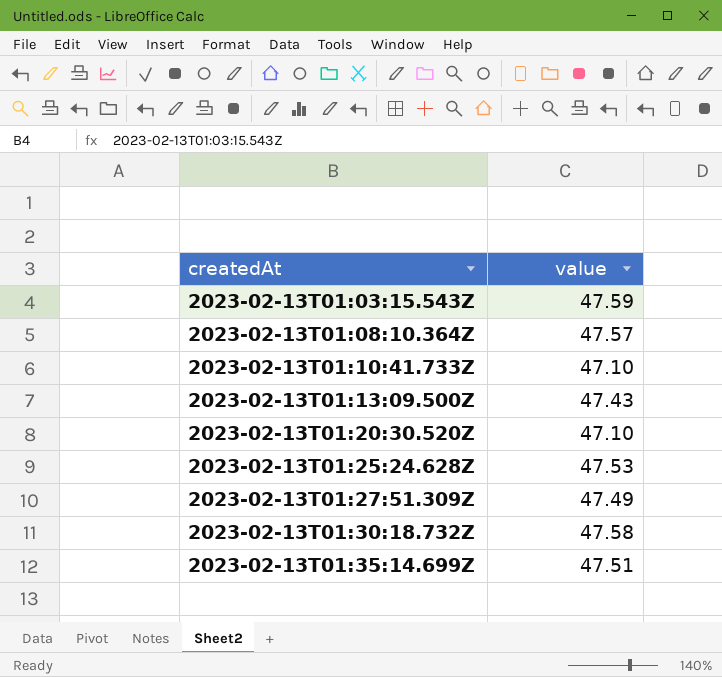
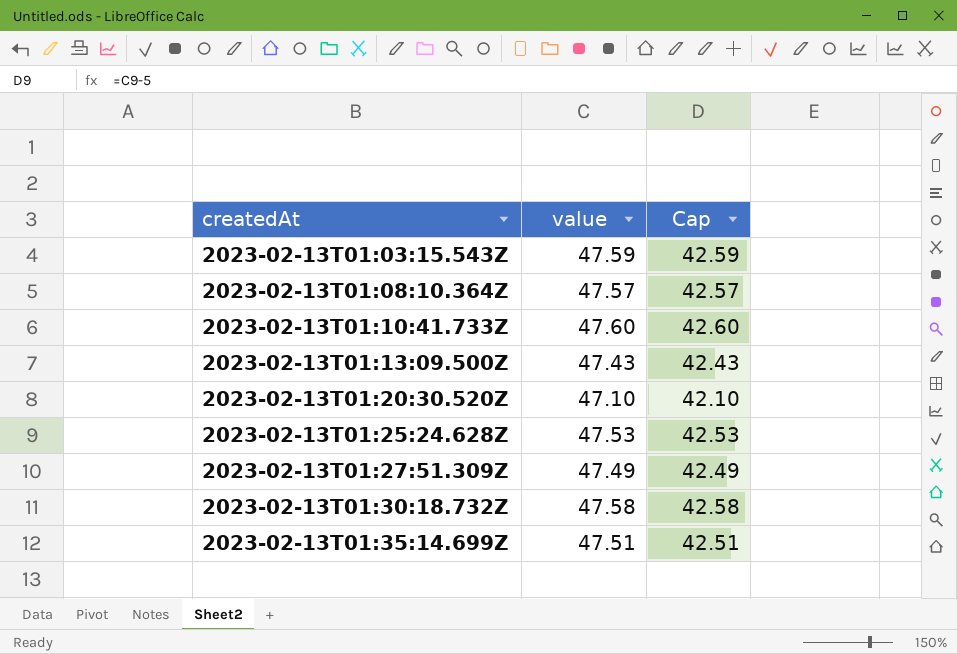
column Cap | formula: none -> [value] - 5
2023-02-13T01:10:41.733Z | value: 47.10 -> 47.60

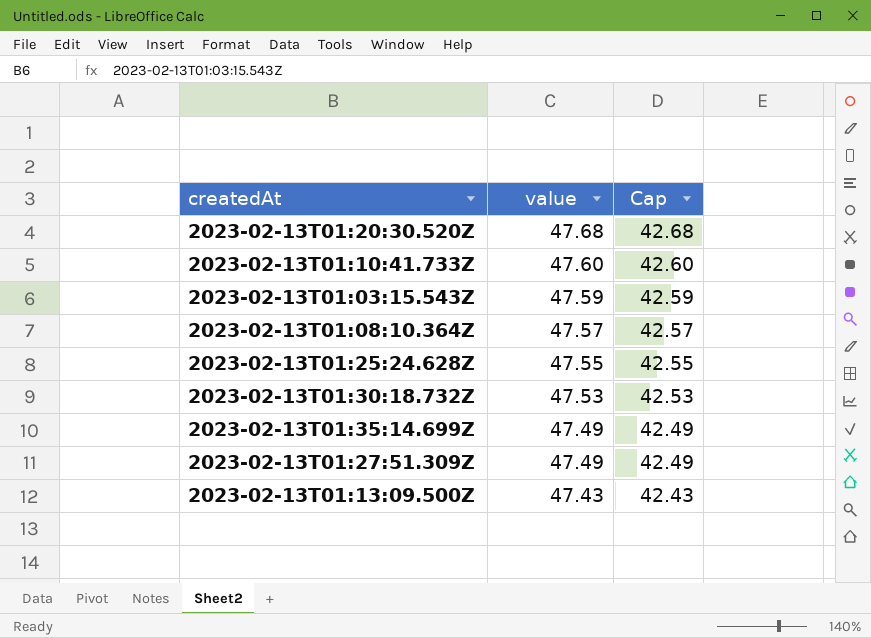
row order: createdAt ascending -> value descending
2023-02-13T01:20:30.520Z | value: 47.10 -> 47.68
2023-02-13T01:20:30.520Z | Cap: 42.10 -> 42.68
2023-02-13T01:25:24.628Z | value: 47.53 -> 47.55
2023-02-13T01:25:24.628Z | Cap: 42.53 -> 42.55
2023-02-13T01:30:18.732Z | value: 47.58 -> 47.53
2023-02-13T01:30:18.732Z | Cap: 42.58 -> 42.53
2023-02-13T01:35:14.699Z | value: 47.51 -> 47.49
2023-02-13T01:35:14.699Z | Cap: 42.51 -> 42.49

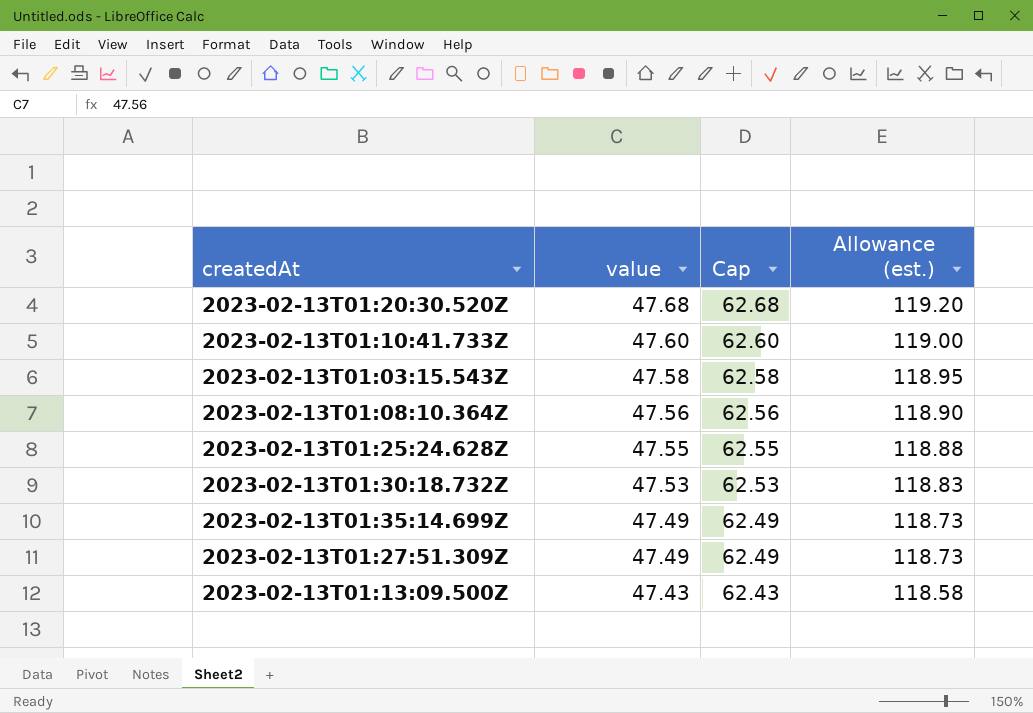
column Cap | formula: [value] - 5 -> [value] + 15
column Allowance (est.) | formula: none -> [value] * 2.5
2023-02-13T01:03:15.543Z | value: 47.59 -> 47.58
2023-02-13T01:08:10.364Z | value: 47.57 -> 47.56

